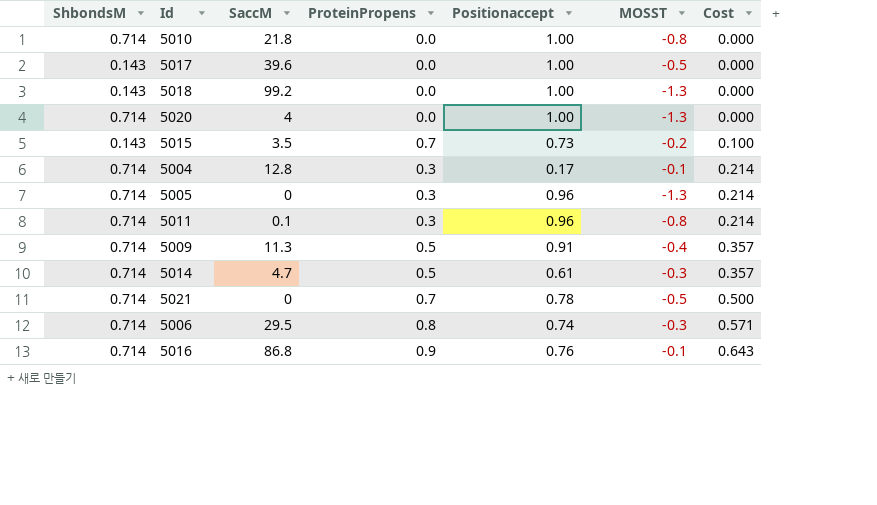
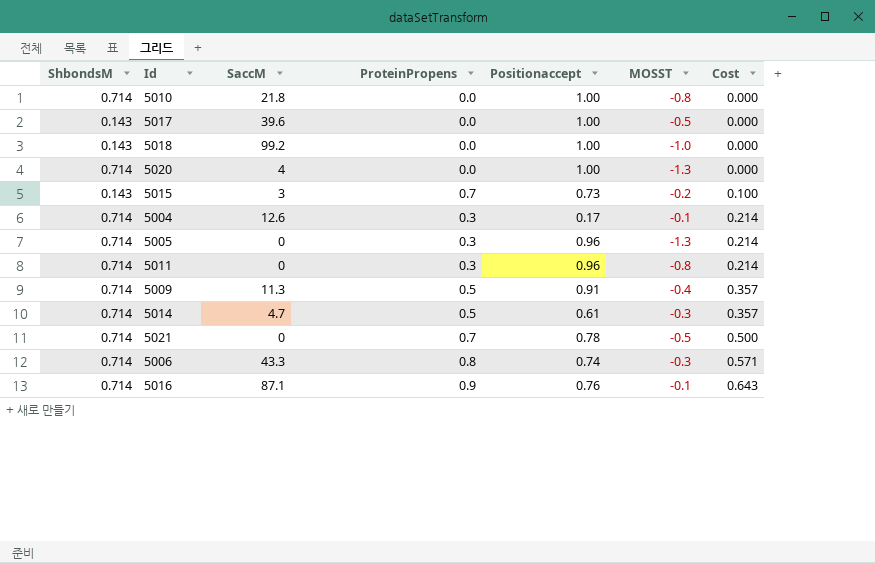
5018 | MOSST: -1.3 -> -1.0
5015 | SaccM: 3.5 -> 3
5004 | SaccM: 12.8 -> 12.6
5011 | SaccM: 0.1 -> 0
5006 | SaccM: 29.5 -> 43.3
5016 | SaccM: 86.8 -> 87.1

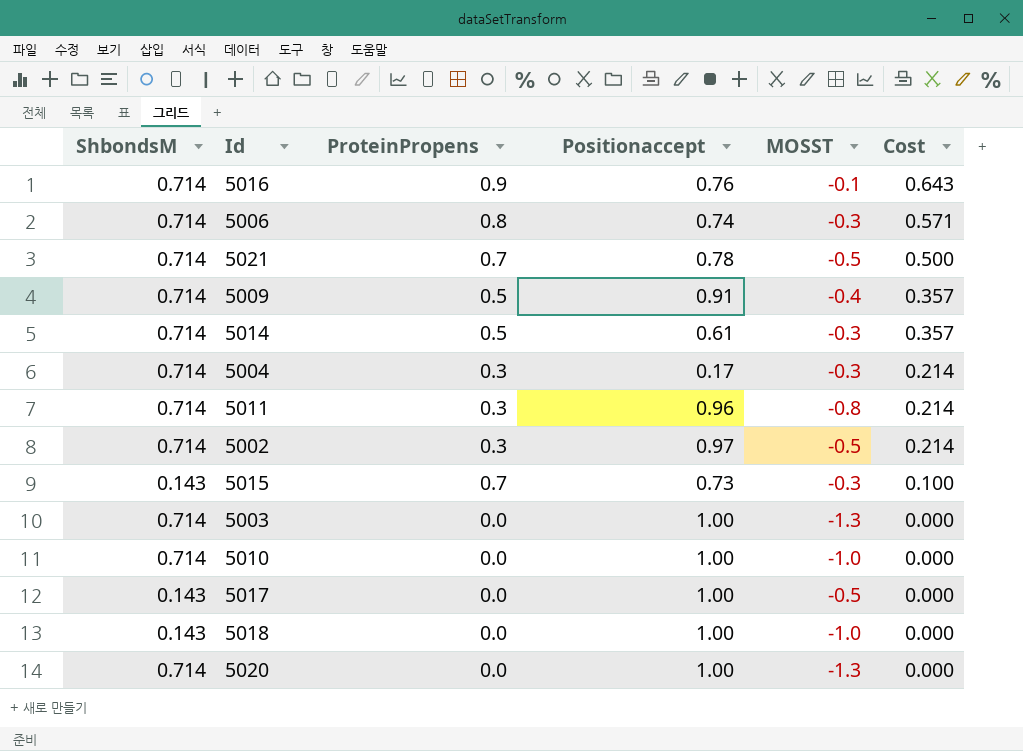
row order: Cost ascending -> Cost descending
column SaccM | position: 3 -> none
row 5005: 0.714 | 0 | 0.3 | 0.96 | -1.3 | 0.214 -> none
5004 | MOSST: -0.1 -> -0.3
row 5002: none -> 0.714 | 0.3 | 0.97 | -0.5 | 0.214
5015 | MOSST: -0.2 -> -0.3
row 5003: none -> 0.714 | 0.0 | 1.00 | -1.3 | 0.000
5010 | MOSST: -0.8 -> -1.0

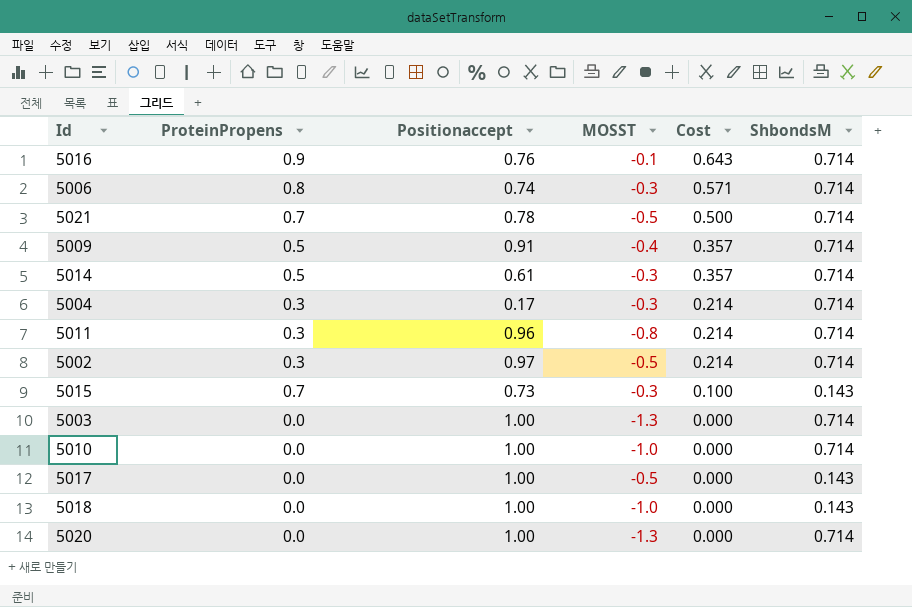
column ShbondsM | position: 1 -> 6

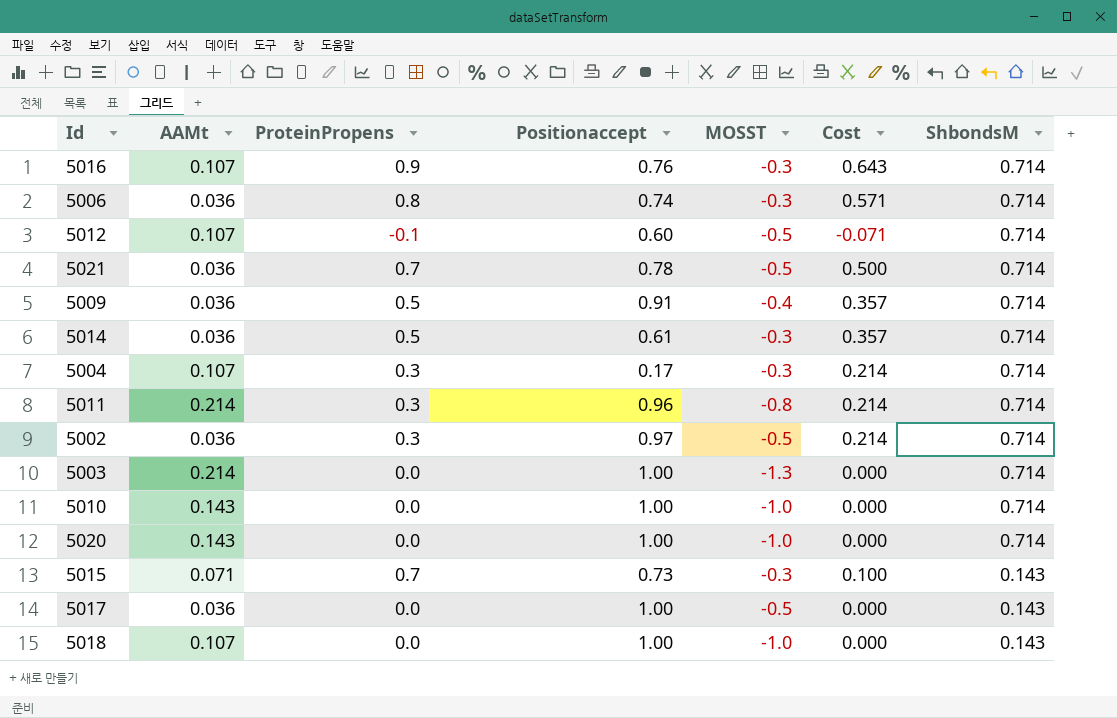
row order: Cost descending -> ShbondsM descending
column AAMt | position: none -> 2
5016 | MOSST: -0.1 -> -0.3
row 5012: none -> 0.107 | -0.1 | 0.60 | -0.5 | -0.071 | 0.714
5020 | MOSST: -1.3 -> -1.0

